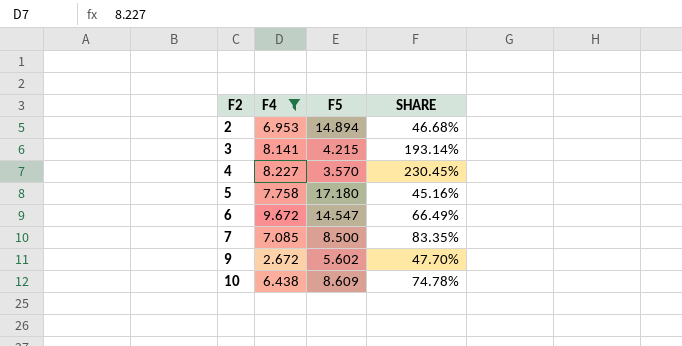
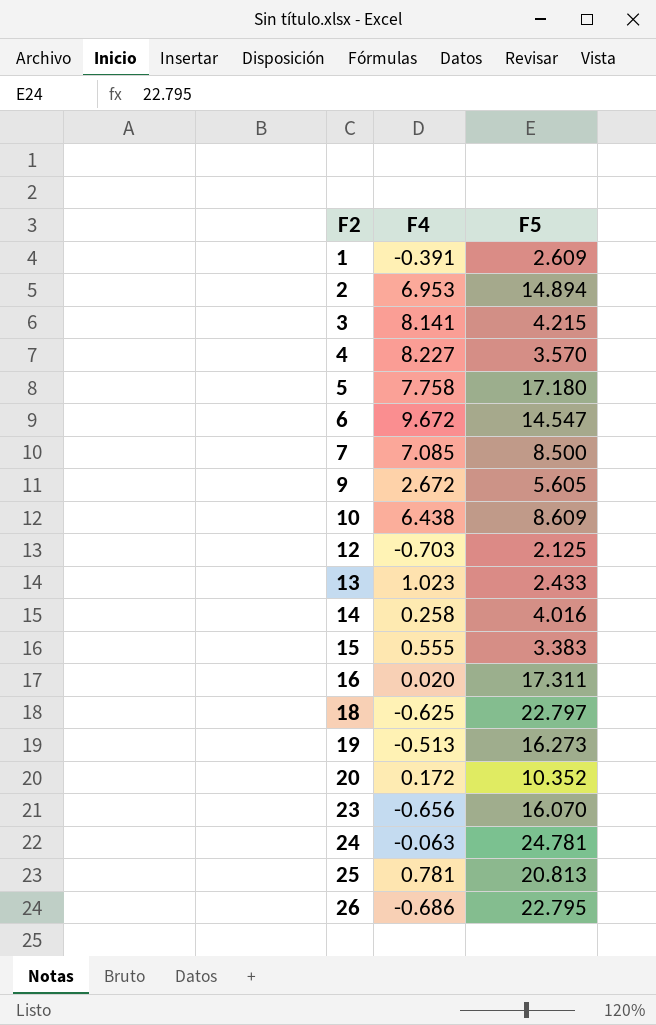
filter: F4 >= 2.672 -> none
column SHARE | formula: [F4] / [F5] -> none
9 | F5: 5.602 -> 5.605

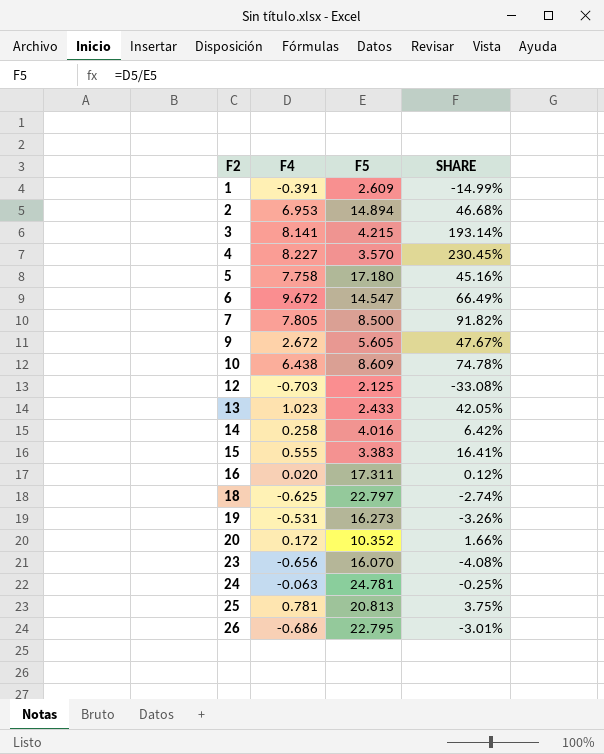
column SHARE | formula: none -> [F4] / [F5]
7 | F4: 7.085 -> 7.805
19 | F4: -0.513 -> -0.531

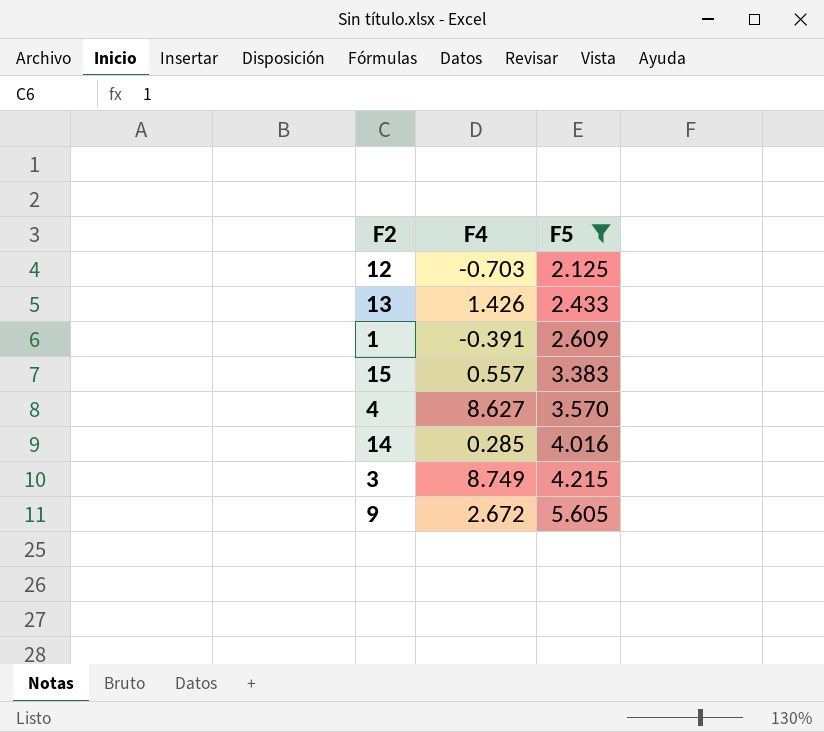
filter: none -> F5 <= 5.605
row order: F2 ascending -> F5 ascending
column SHARE | formula: [F4] / [F5] -> none
13 | F4: 1.023 -> 1.426
15 | F4: 0.555 -> 0.557
4 | F4: 8.227 -> 8.627
14 | F4: 0.258 -> 0.285
3 | F4: 8.141 -> 8.749

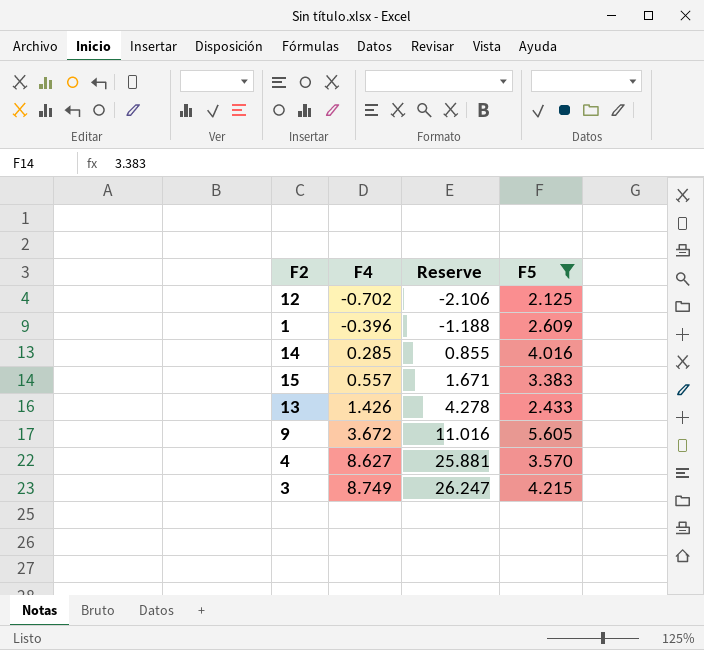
row order: F5 ascending -> F4 ascending
column Reserve | formula: none -> [F4] * 3
12 | F4: -0.703 -> -0.702
1 | F4: -0.391 -> -0.396
9 | F4: 2.672 -> 3.672

